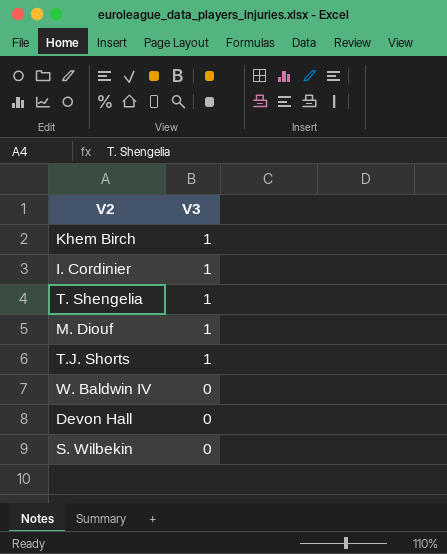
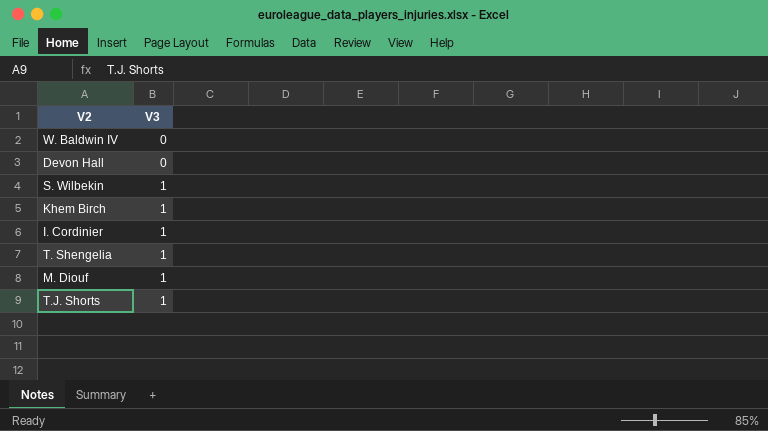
row order: V3 descending -> V3 ascending
S. Wilbekin | V3: 0 -> 1

